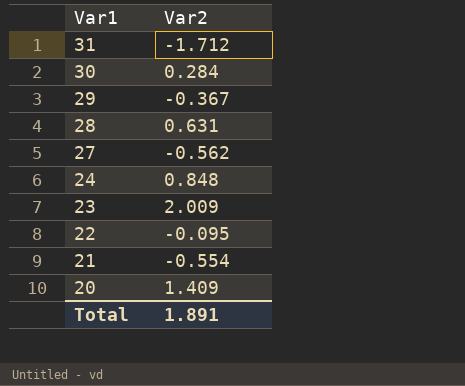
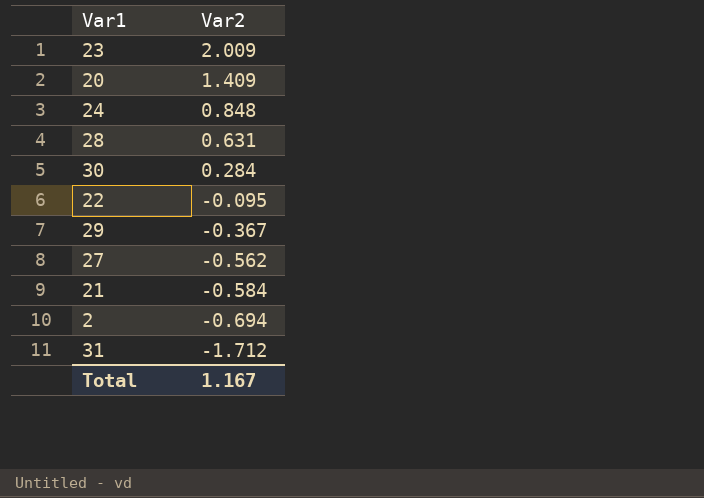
row order: Var1 descending -> Var2 descending
21 | Var2: -0.554 -> -0.584
row 2: none -> -0.694
Total | Var2: 1.891 -> 1.167

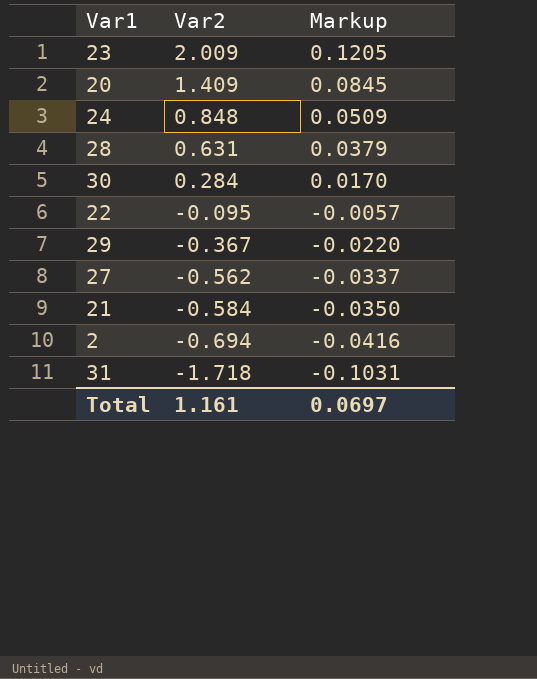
column Markup | formula: none -> [Var2] * 0.06
31 | Var2: -1.712 -> -1.718
Total | Var2: 1.167 -> 1.161

